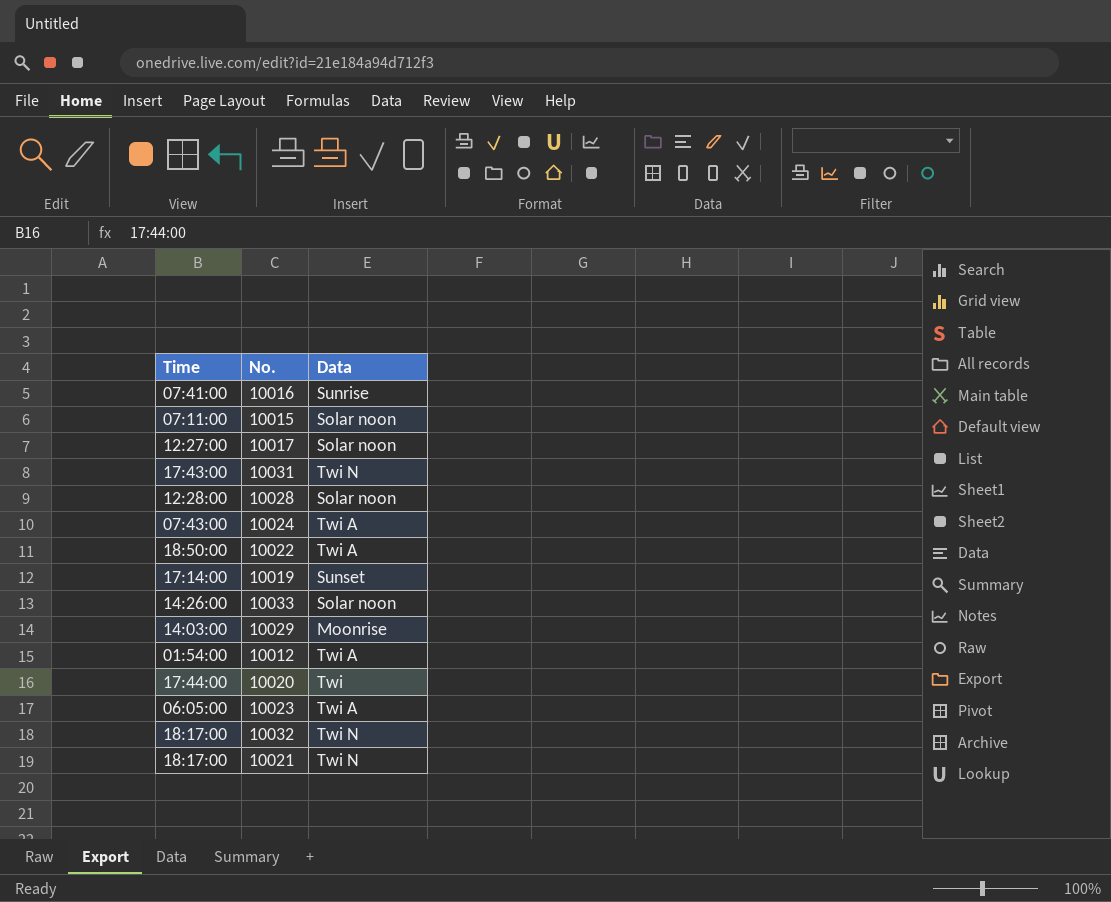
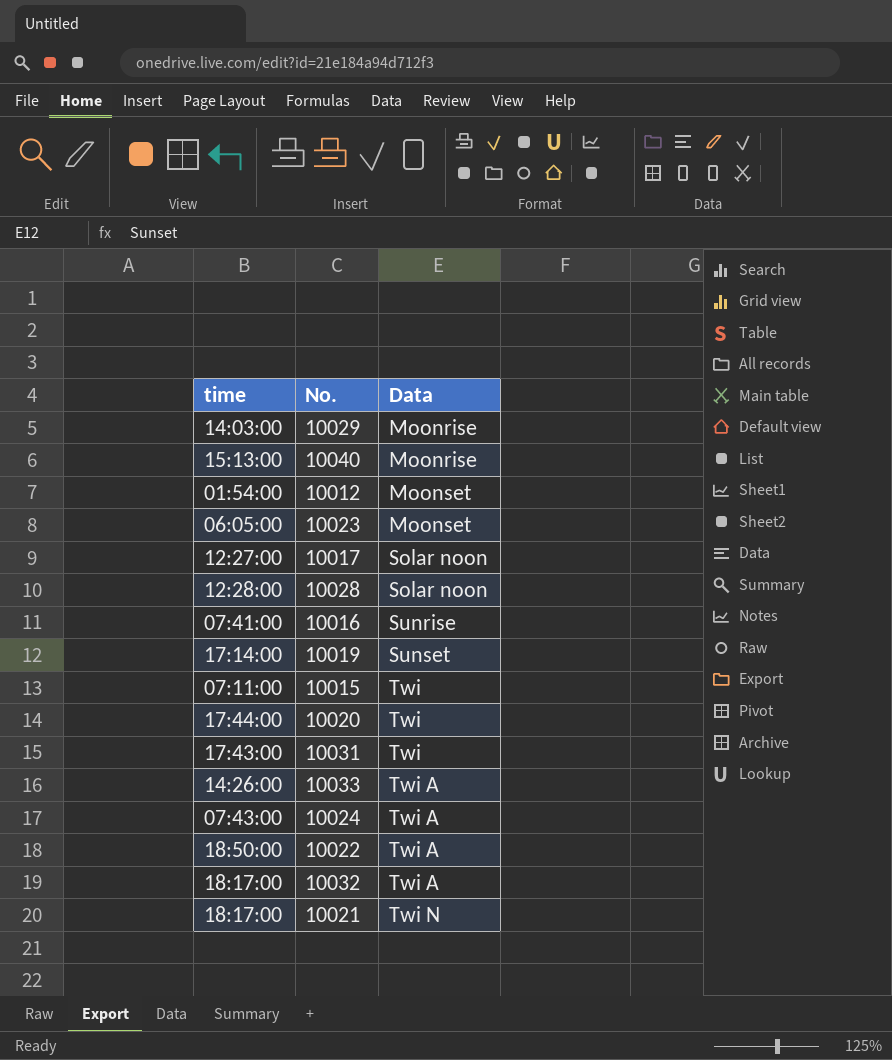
row order: none -> Data ascending
column name: Time -> time
row 10040: none -> 15:13:00 | Moonrise
10012 | Data: Twi A -> Moonset
10023 | Data: Twi A -> Moonset
10015 | Data: Solar noon -> Twi
10031 | Data: Twi N -> Twi
10033 | Data: Solar noon -> Twi A
10032 | Data: Twi N -> Twi A

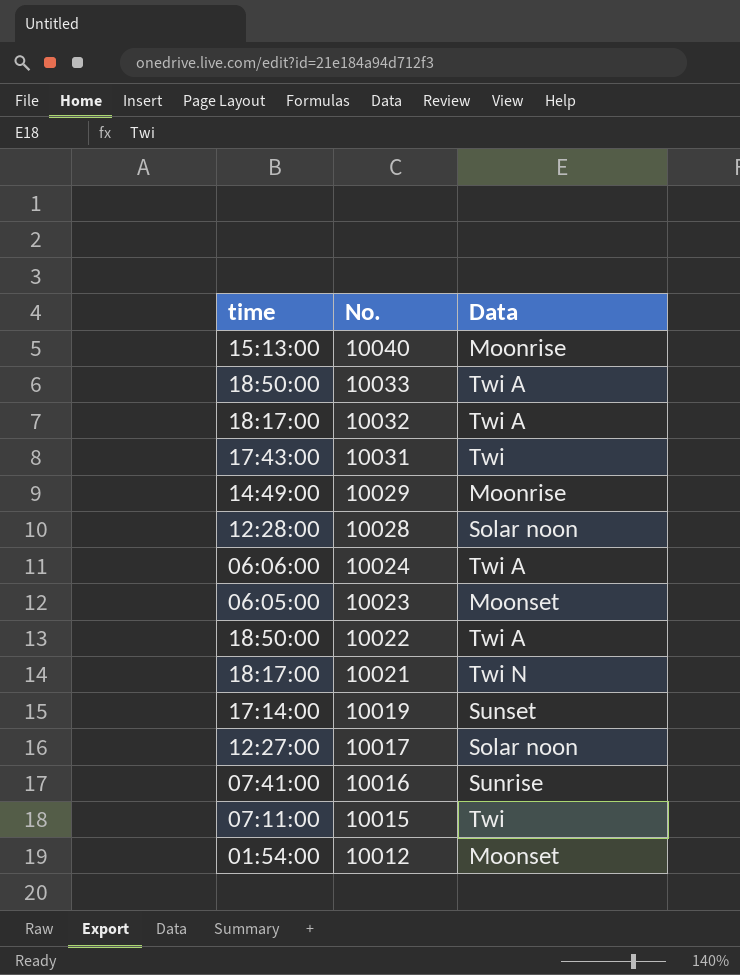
row order: Data ascending -> No. descending
row 10020: 17:44:00 | Twi -> none
10033 | time: 14:26:00 -> 18:50:00
10029 | time: 14:03:00 -> 14:49:00
10024 | time: 07:43:00 -> 06:06:00

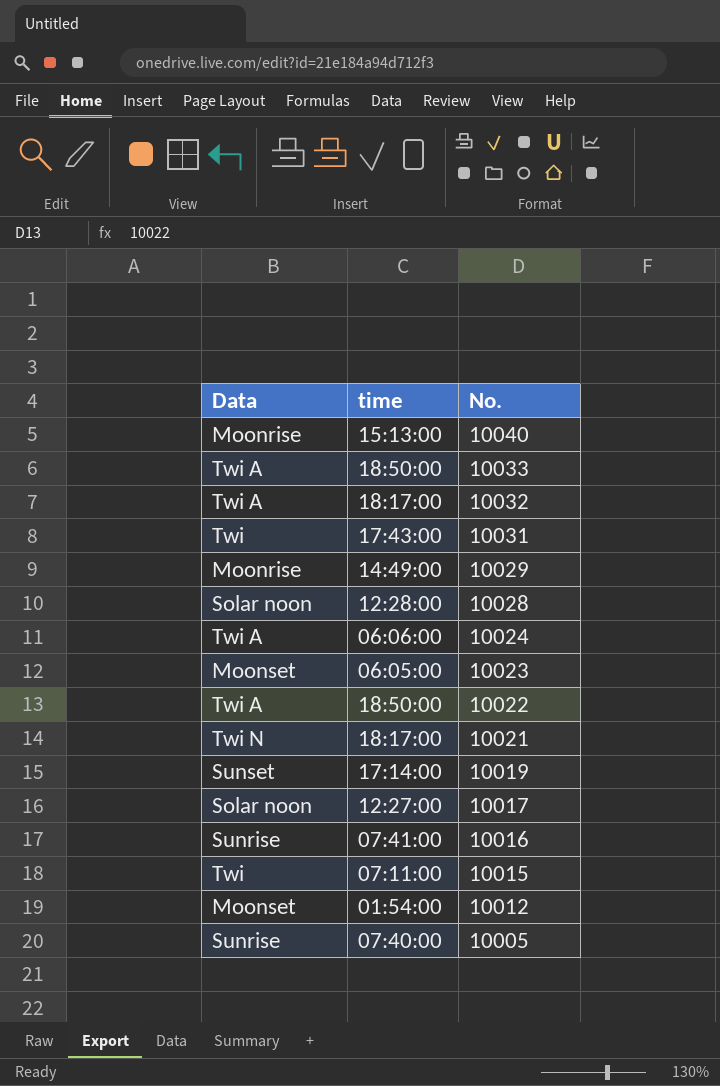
column Data | position: 3 -> 1
row 10005: none -> Sunrise | 07:40:00

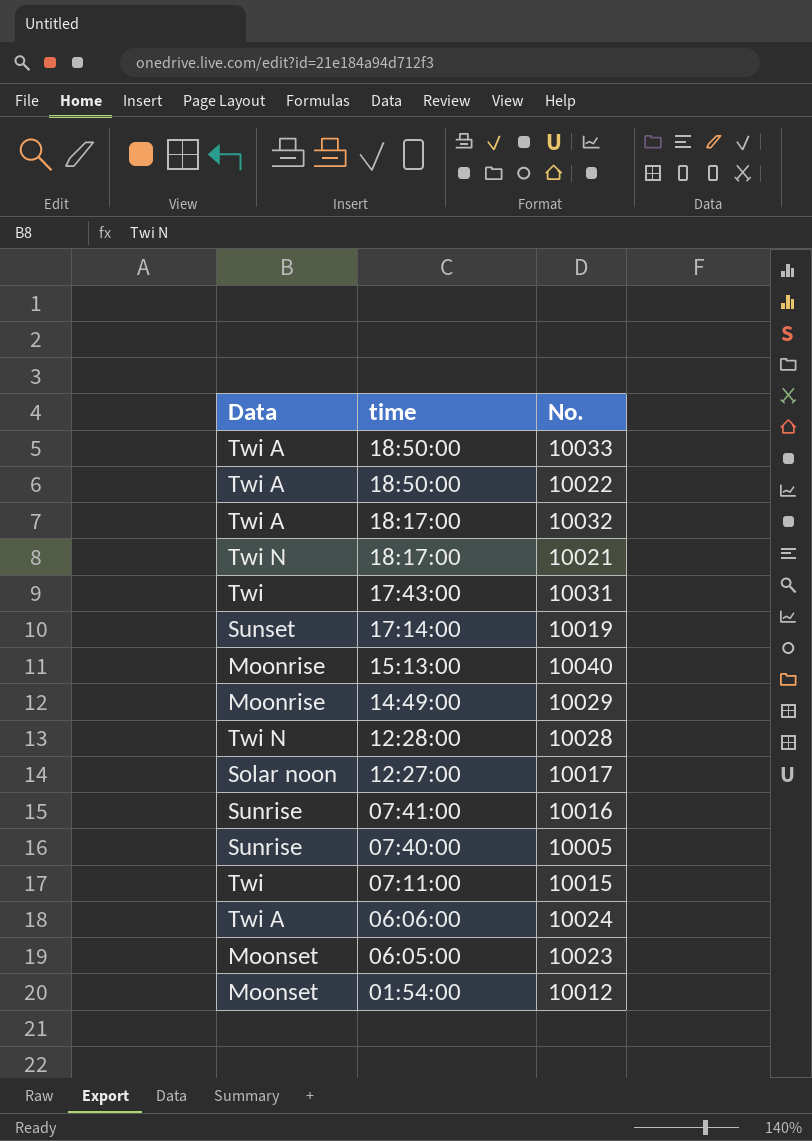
row order: No. descending -> time descending
10028 | Data: Solar noon -> Twi N

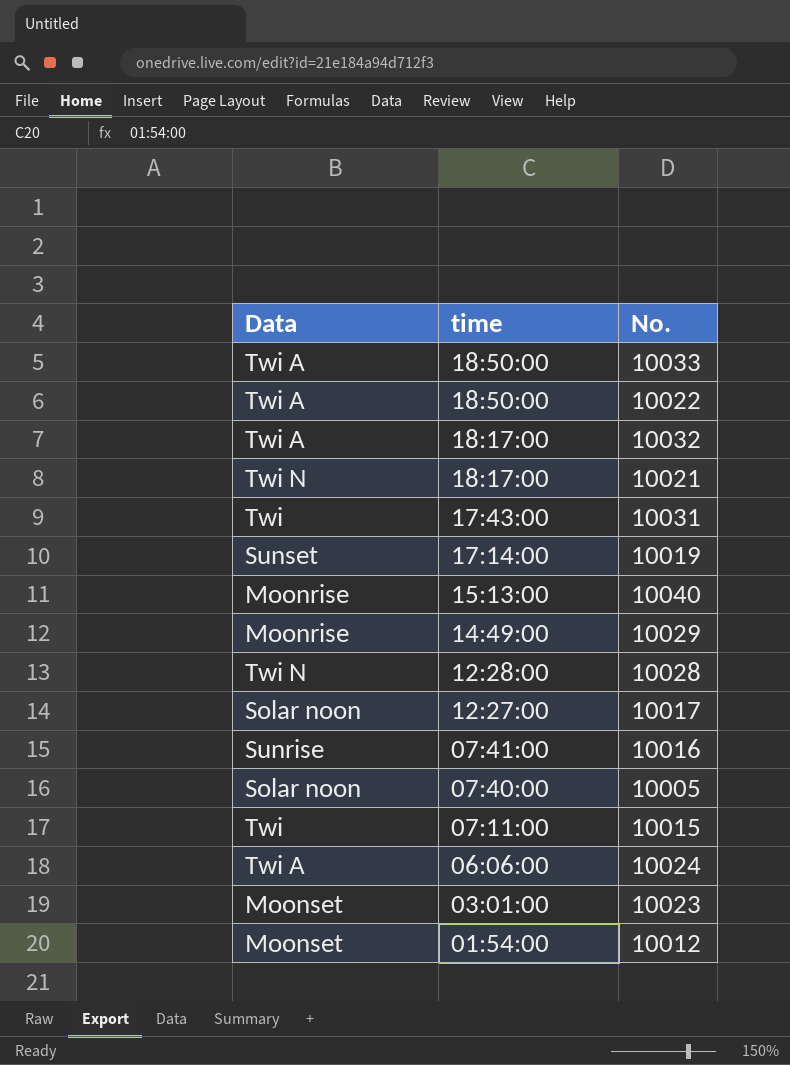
10005 | Data: Sunrise -> Solar noon
10023 | time: 06:05:00 -> 03:01:00

